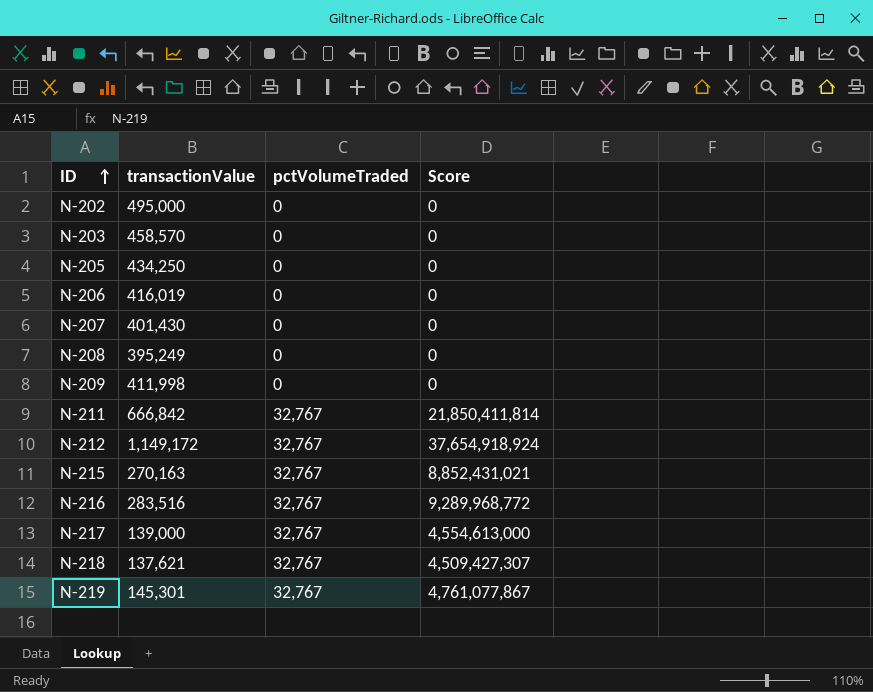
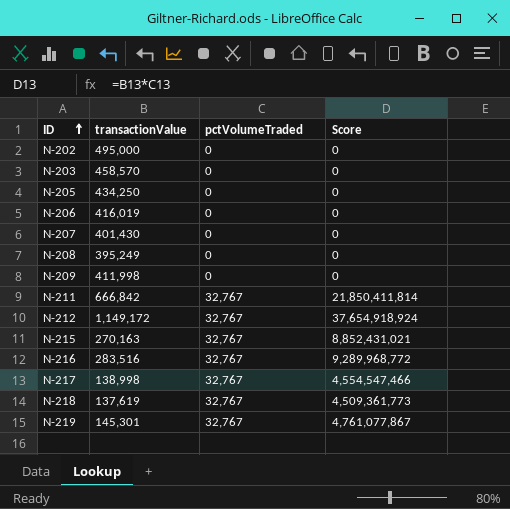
N-217 | transactionValue: 139,000 -> 138,998
N-217 | Score: 4,554,613,000 -> 4,554,547,466
N-218 | transactionValue: 137,621 -> 137,619
N-218 | Score: 4,509,427,307 -> 4,509,361,773

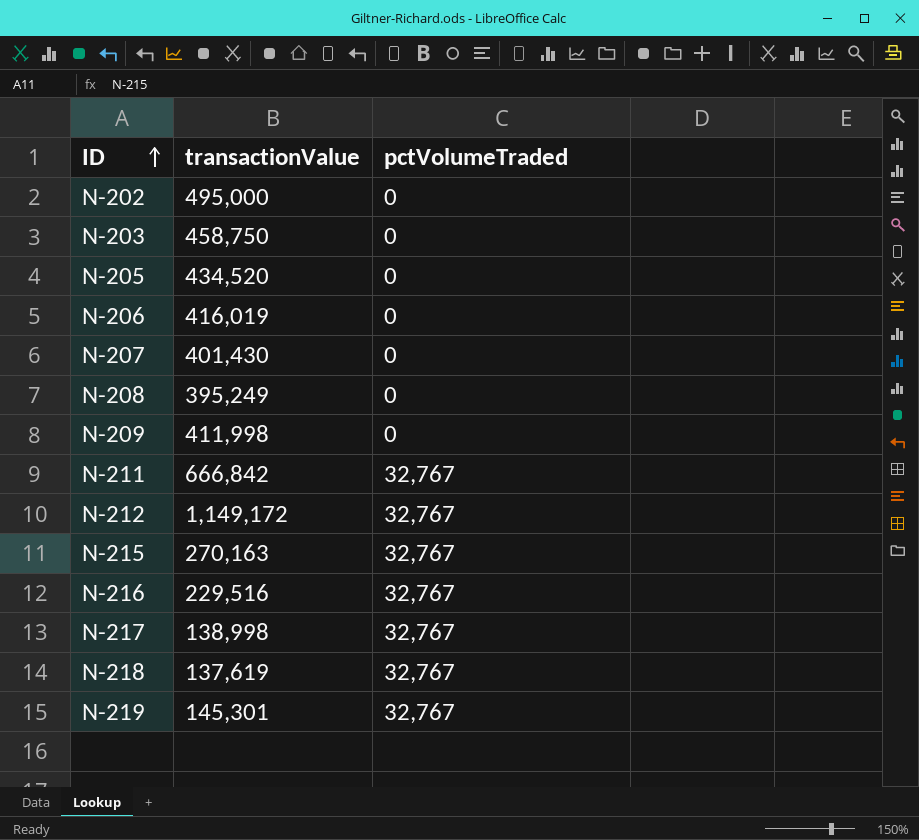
column Score | formula: [transactionValue] * [pctVolumeTraded] -> none
N-203 | transactionValue: 458,570 -> 458,750
N-205 | transactionValue: 434,250 -> 434,520
N-216 | transactionValue: 283,516 -> 229,516

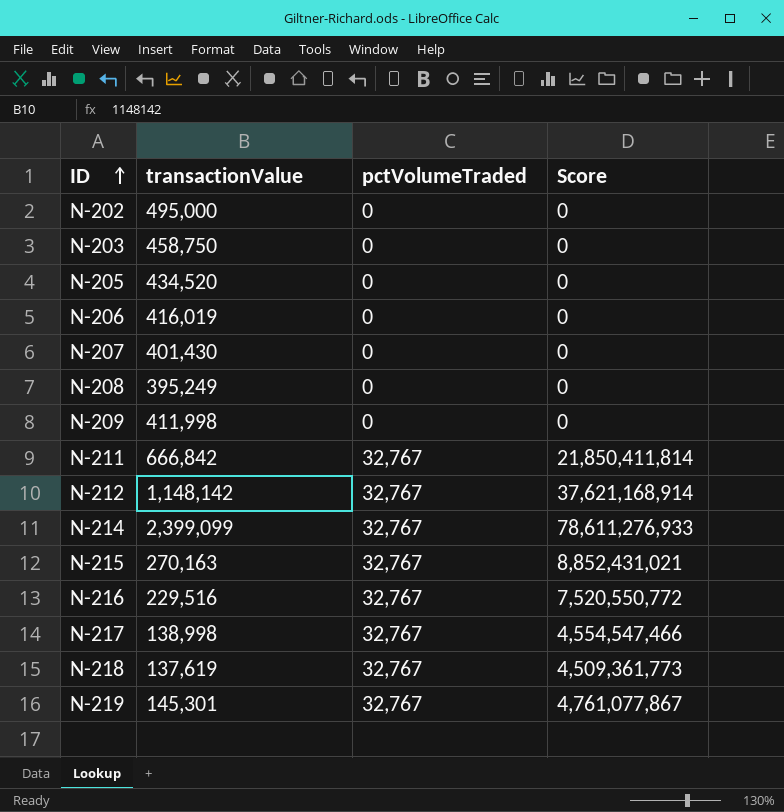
column Score | formula: none -> [transactionValue] * [pctVolumeTraded]
N-212 | transactionValue: 1,149,172 -> 1,148,142
row N-214: none -> 2,399,099 | 32,767 | 78,611,276,933

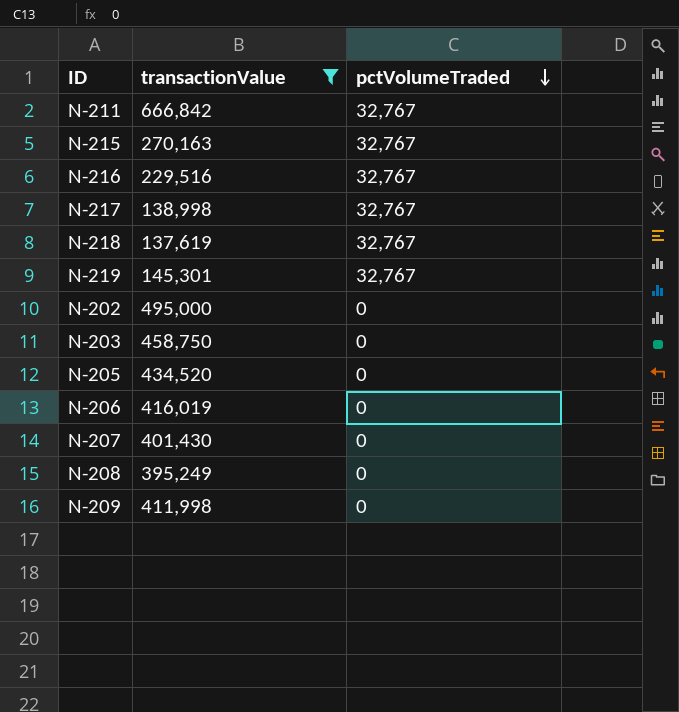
filter: none -> transactionValue <= 666,842
row order: ID ascending -> pctVolumeTraded descending
column Score | formula: [transactionValue] * [pctVolumeTraded] -> none

